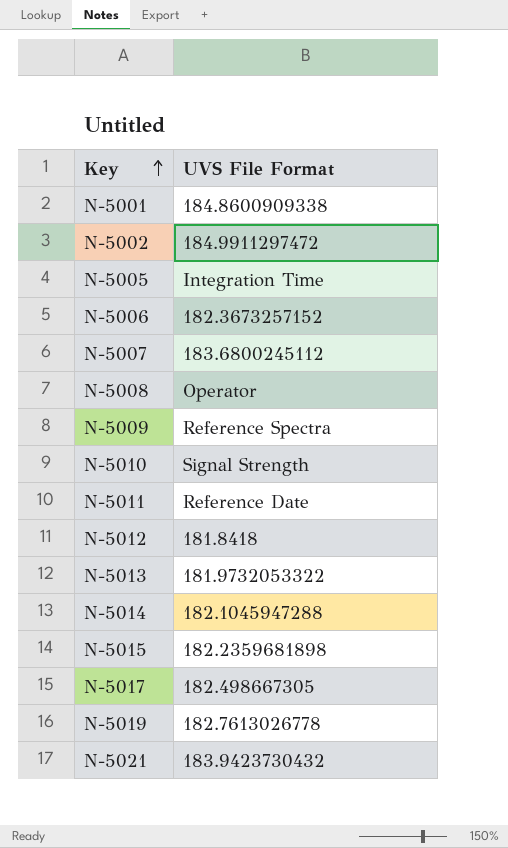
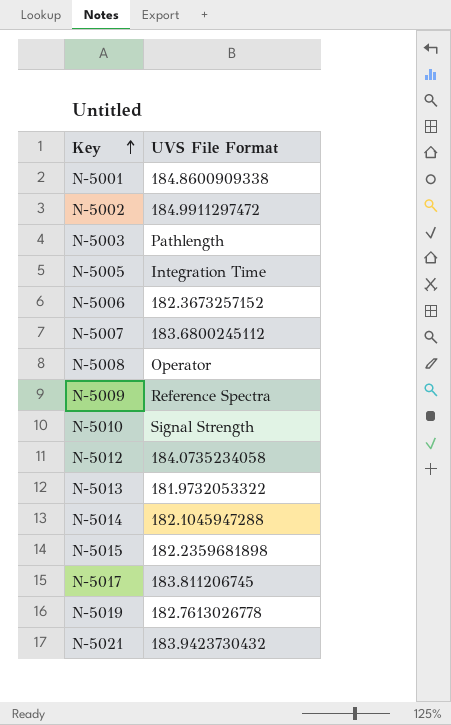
row N-5011: Reference Date -> none
row N-5003: none -> Pathlength
N-5012 | UVS File Format: 181.8418 -> 184.0735234058
N-5017 | UVS File Format: 182.498667305 -> 183.811206745

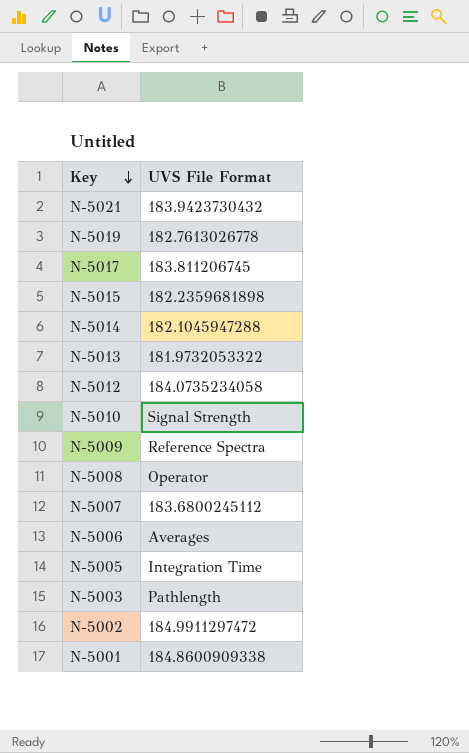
row order: Key ascending -> Key descending
N-5006 | UVS File Format: 182.3673257152 -> Averages

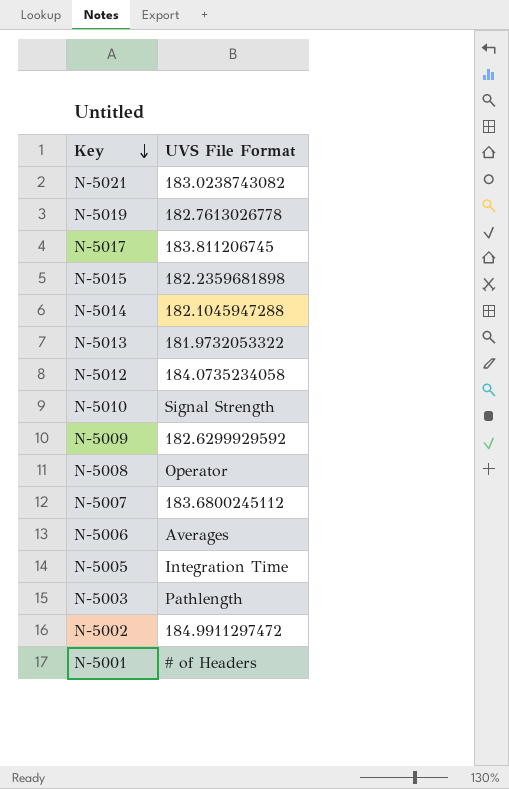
N-5021 | UVS File Format: 183.9423730432 -> 183.0238743082
N-5009 | UVS File Format: Reference Spectra -> 182.6299929592
N-5001 | UVS File Format: 184.8600909338 -> # of Headers

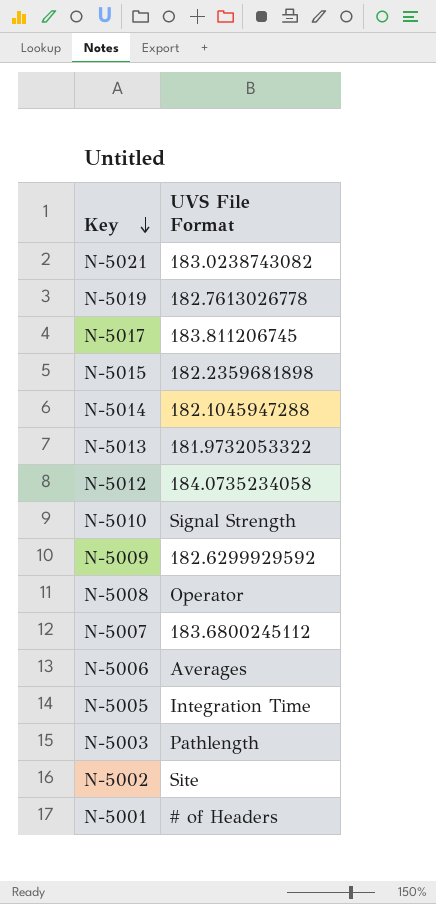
N-5002 | UVS File Format: 184.9911297472 -> Site

